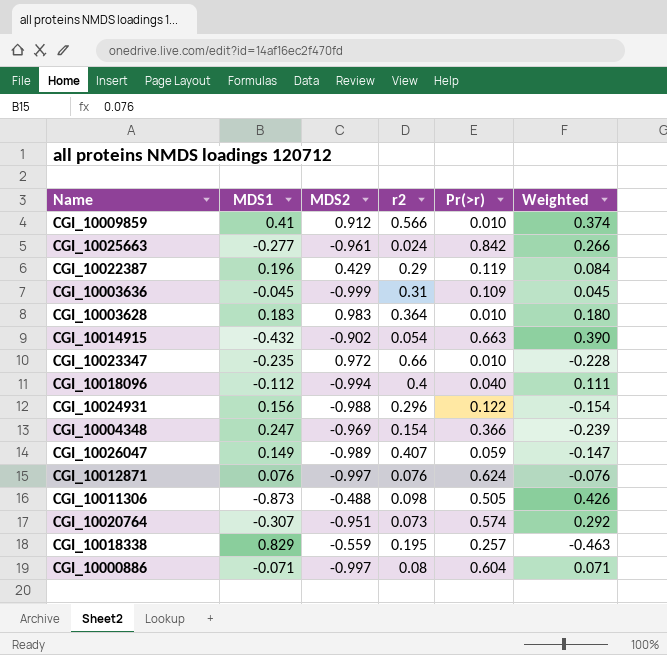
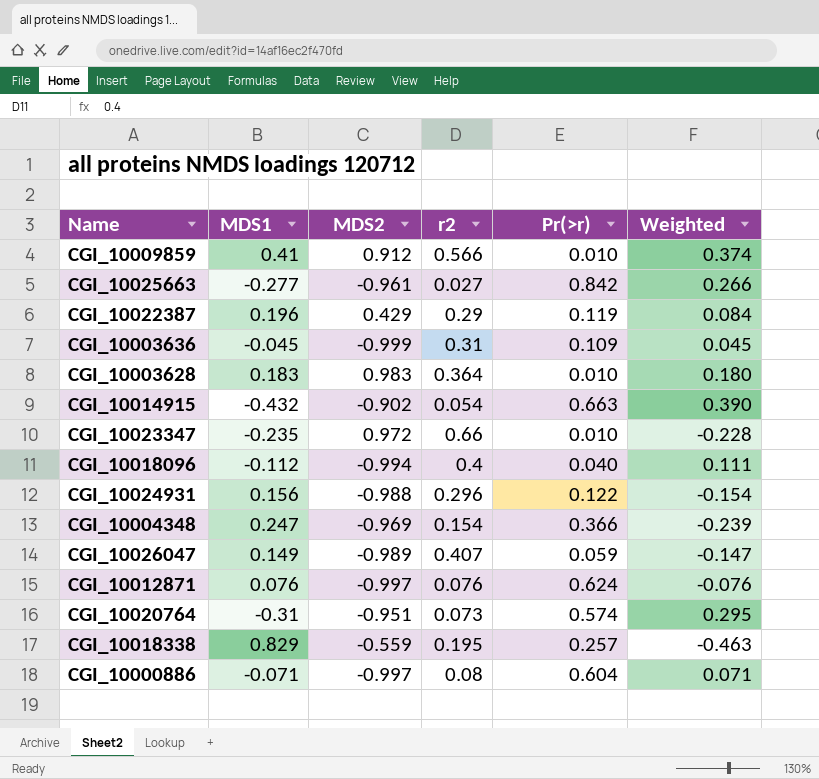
row CGI_10011306: -0.873 | -0.488 | 0.098 | 0.505 | 0.426 -> none
CGI_10025663 | r2: 0.024 -> 0.027
CGI_10020764 | MDS1: -0.307 -> -0.31
CGI_10020764 | Weighted: 0.292 -> 0.295

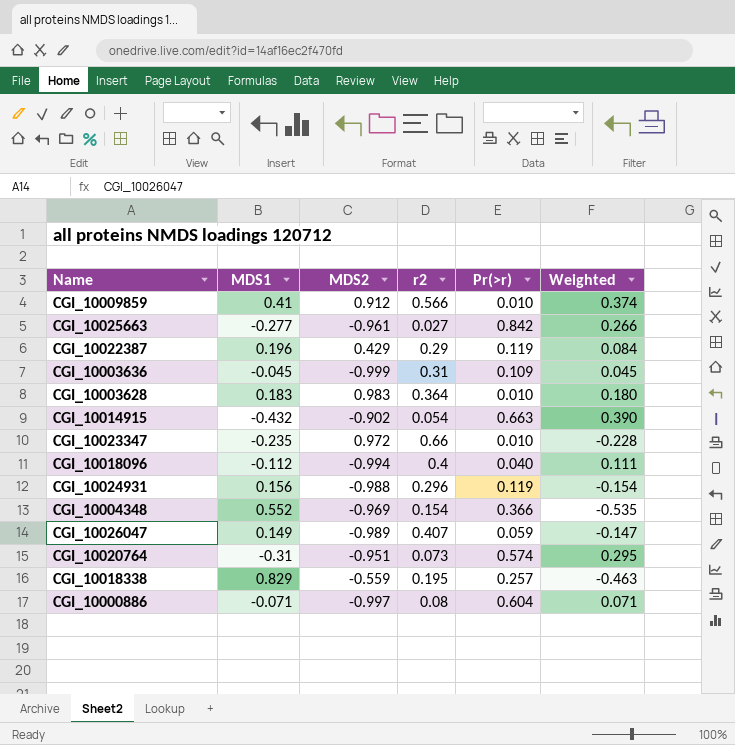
row CGI_10012871: 0.076 | -0.997 | 0.076 | 0.624 | -0.076 -> none
CGI_10024931 | Pr(>r): 0.122 -> 0.119
CGI_10004348 | MDS1: 0.247 -> 0.552
CGI_10004348 | Weighted: -0.239 -> -0.535

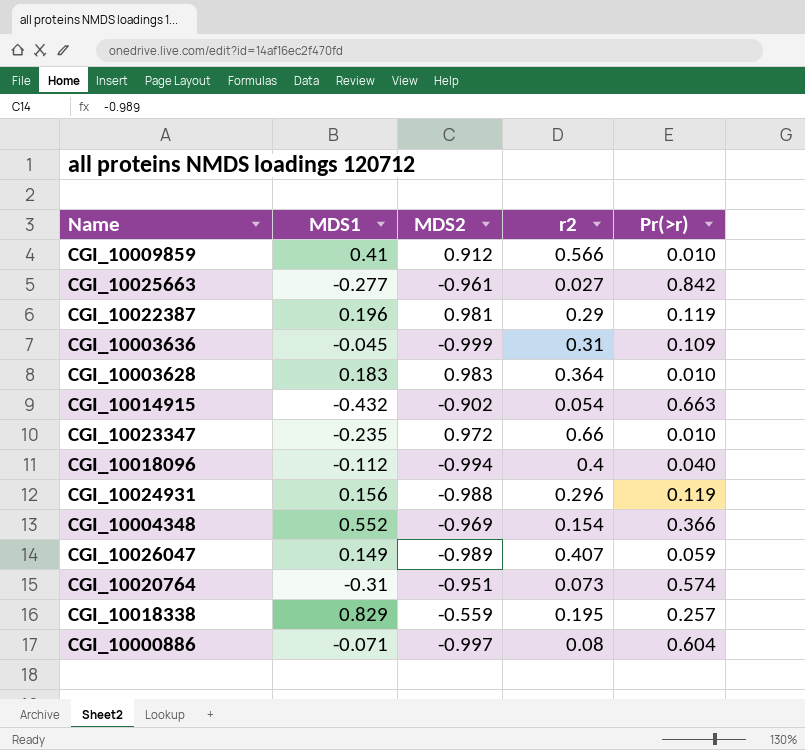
column Weighted | formula: [MDS1] * [MDS2] -> none
CGI_10022387 | MDS2: 0.429 -> 0.981

